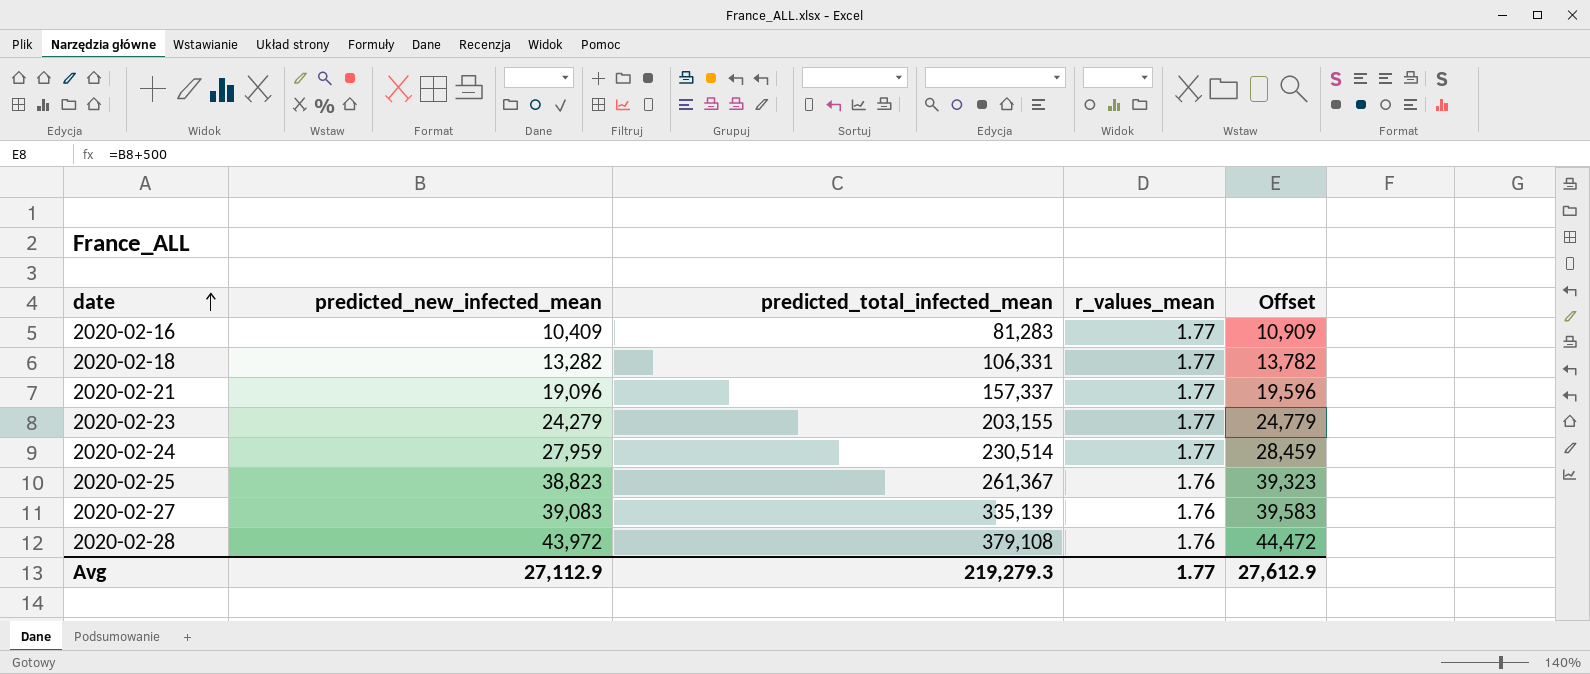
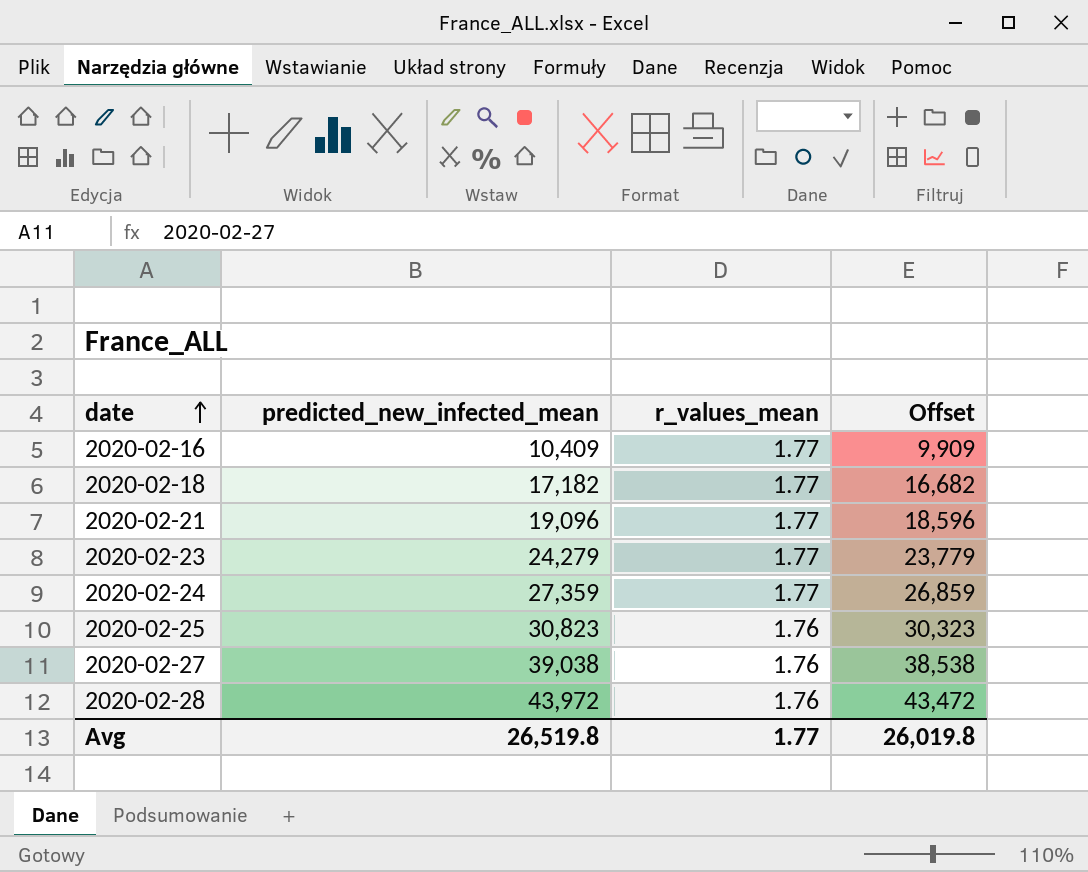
column predicted_total_infected_mean | position: 3 -> none
column Offset | formula: [predicted_new_infected_mean] + 500 -> [predicted_new_infected_mean] - 500
2020-02-18 | predicted_new_infected_mean: 13,282 -> 17,182
2020-02-24 | predicted_new_infected_mean: 27,959 -> 27,359
2020-02-25 | predicted_new_infected_mean: 38,823 -> 30,823
2020-02-27 | predicted_new_infected_mean: 39,083 -> 39,038
Avg | predicted_new_infected_mean: 27,112.9 -> 26,519.8
Avg | Offset: 27,612.9 -> 26,019.8

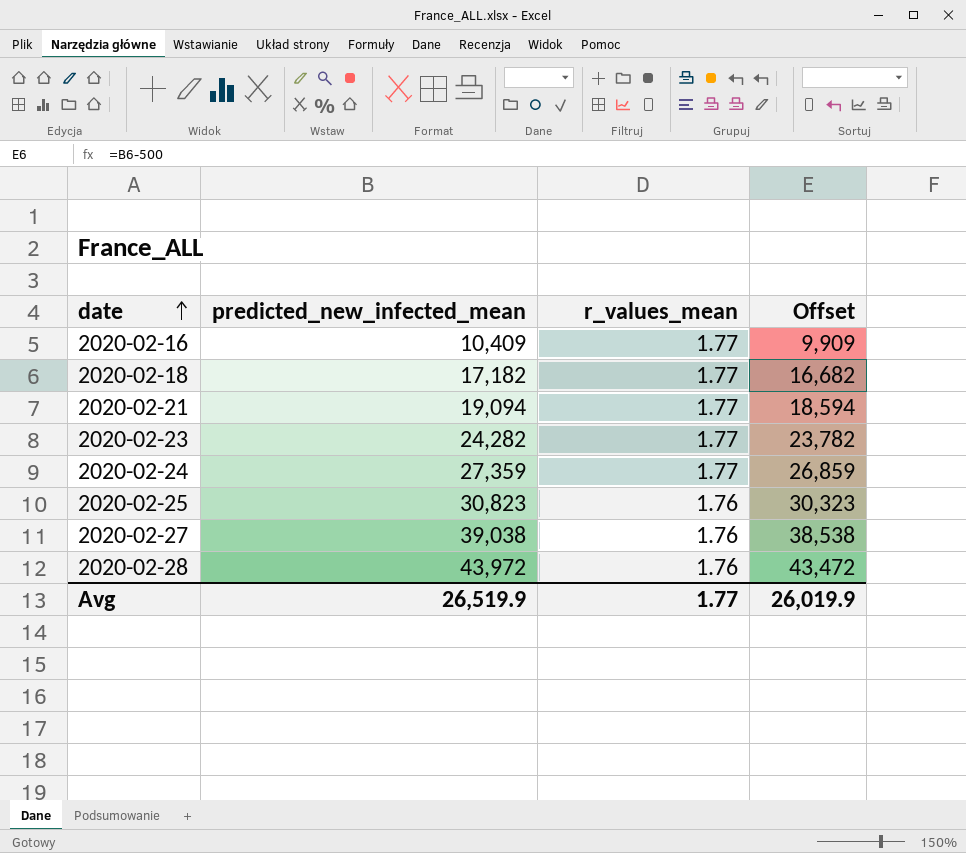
2020-02-21 | predicted_new_infected_mean: 19,096 -> 19,094
2020-02-21 | Offset: 18,596 -> 18,594
2020-02-23 | predicted_new_infected_mean: 24,279 -> 24,282
2020-02-23 | Offset: 23,779 -> 23,782
Avg | predicted_new_infected_mean: 26,519.8 -> 26,519.9
Avg | Offset: 26,019.8 -> 26,019.9

